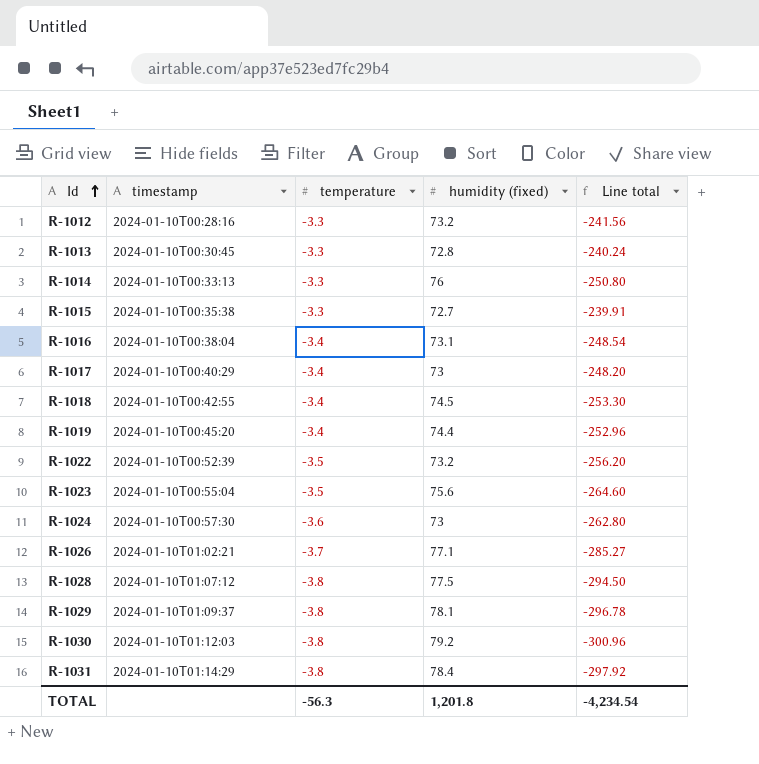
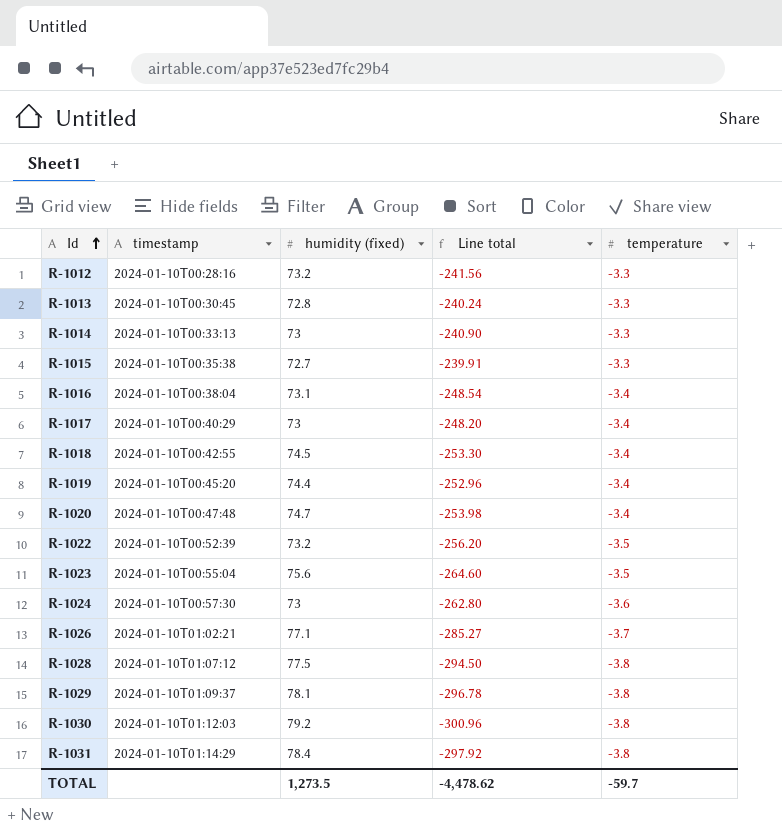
column temperature | position: 3 -> 5
R-1014 | humidity (fixed): 76 -> 73
R-1014 | Line total: -250.80 -> -240.90
row R-1020: none -> 2024-01-10T00:47:48 | 74.7 | -253.98 | -3.4
TOTAL | humidity (fixed): 1,201.8 -> 1,273.5
TOTAL | Line total: -4,234.54 -> -4,478.62
TOTAL | temperature: -56.3 -> -59.7

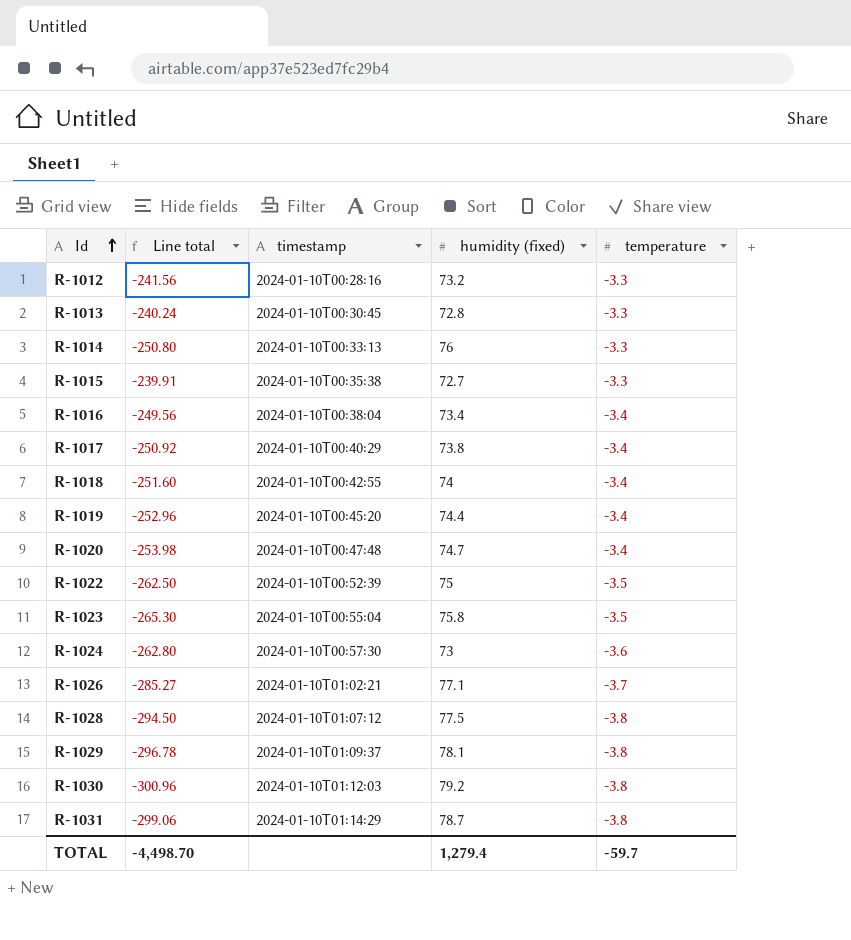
column Line total | position: 4 -> 2
R-1014 | Line total: -240.90 -> -250.80
R-1014 | humidity (fixed): 73 -> 76
R-1016 | Line total: -248.54 -> -249.56
R-1016 | humidity (fixed): 73.1 -> 73.4
R-1017 | Line total: -248.20 -> -250.92
R-1017 | humidity (fixed): 73 -> 73.8
R-1018 | Line total: -253.30 -> -251.60
R-1018 | humidity (fixed): 74.5 -> 74
R-1022 | Line total: -256.20 -> -262.50
R-1022 | humidity (fixed): 73.2 -> 75
R-1023 | Line total: -264.60 -> -265.30
R-1023 | humidity (fixed): 75.6 -> 75.8
R-1031 | Line total: -297.92 -> -299.06
R-1031 | humidity (fixed): 78.4 -> 78.7
TOTAL | Line total: -4,478.62 -> -4,498.70
TOTAL | humidity (fixed): 1,273.5 -> 1,279.4

